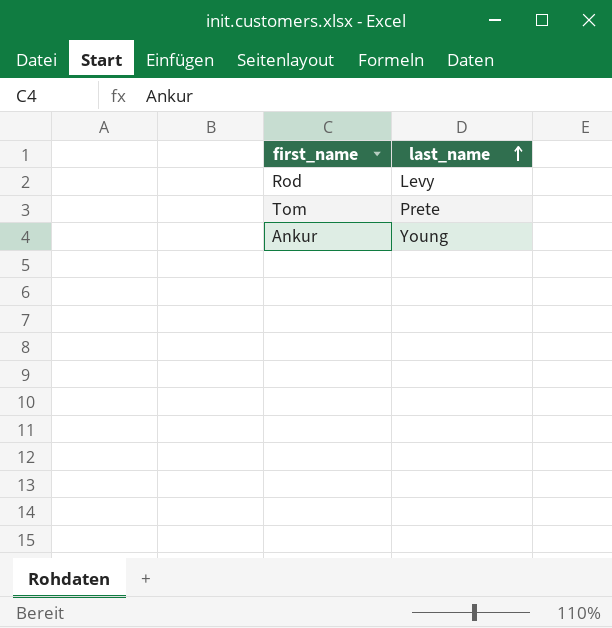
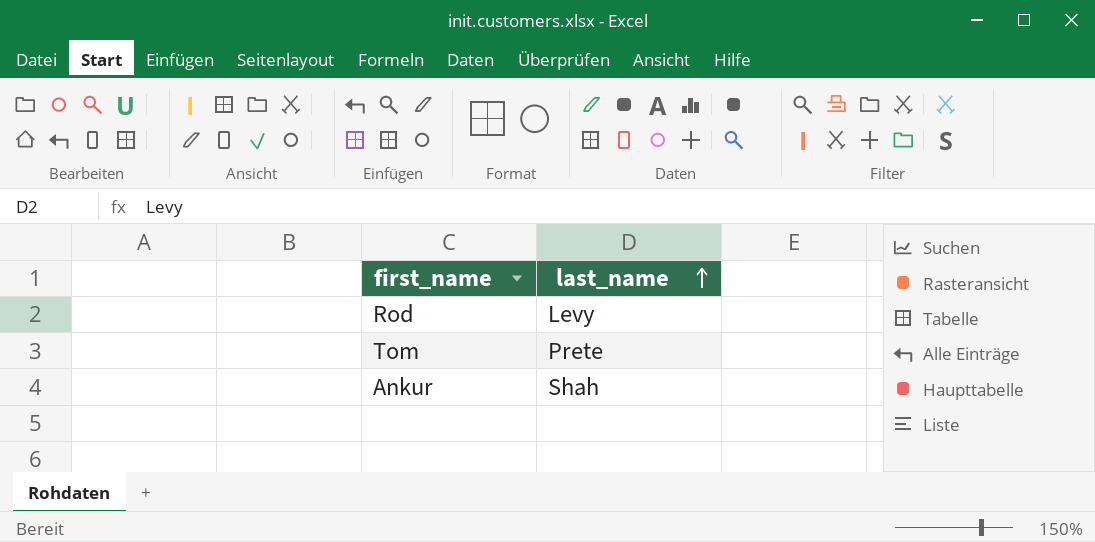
Ankur | last_name: Young -> Shah

